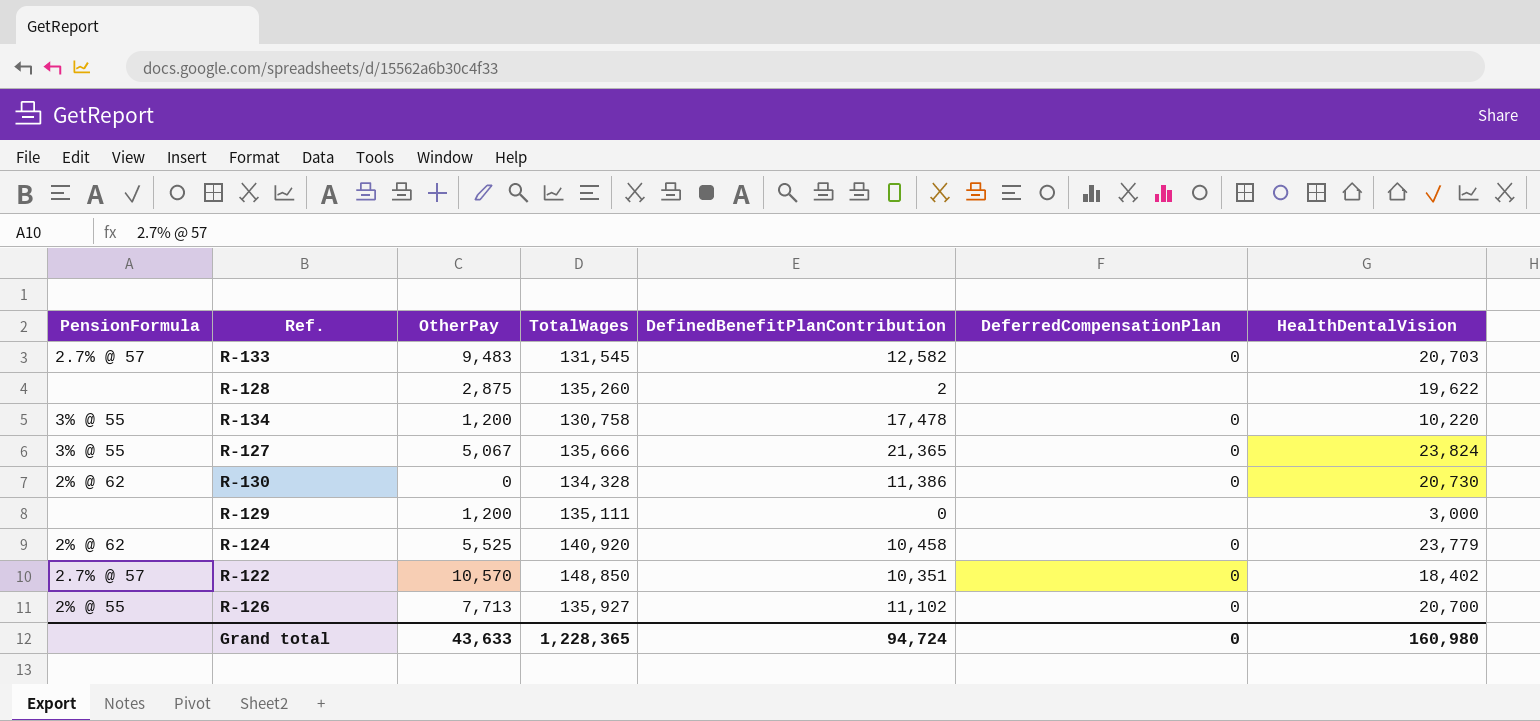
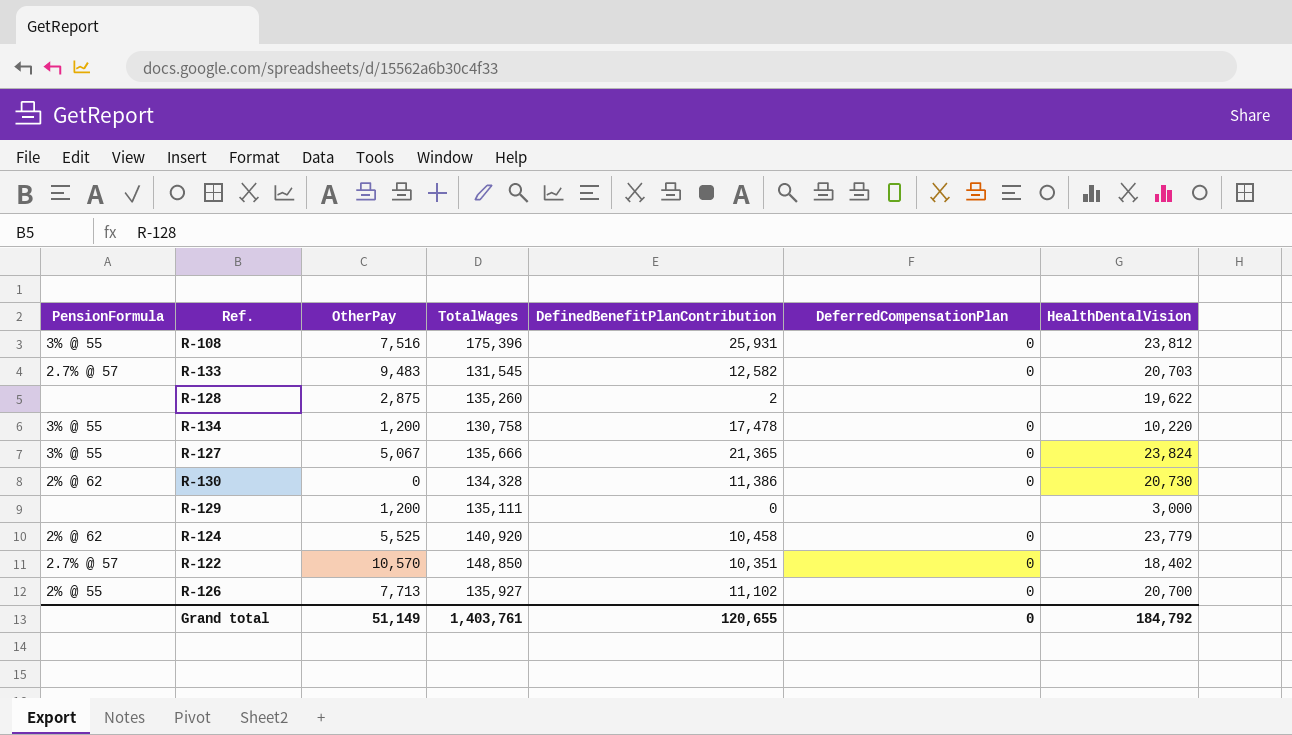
row R-108: none -> 3% @ 55 | 7,516 | 175,396 | 25,931 | 0 | 23,812
Grand total | OtherPay: 43,633 -> 51,149
Grand total | TotalWages: 1,228,365 -> 1,403,761
Grand total | DefinedBenefitPlanContribution: 94,724 -> 120,655
Grand total | HealthDentalVision: 160,980 -> 184,792

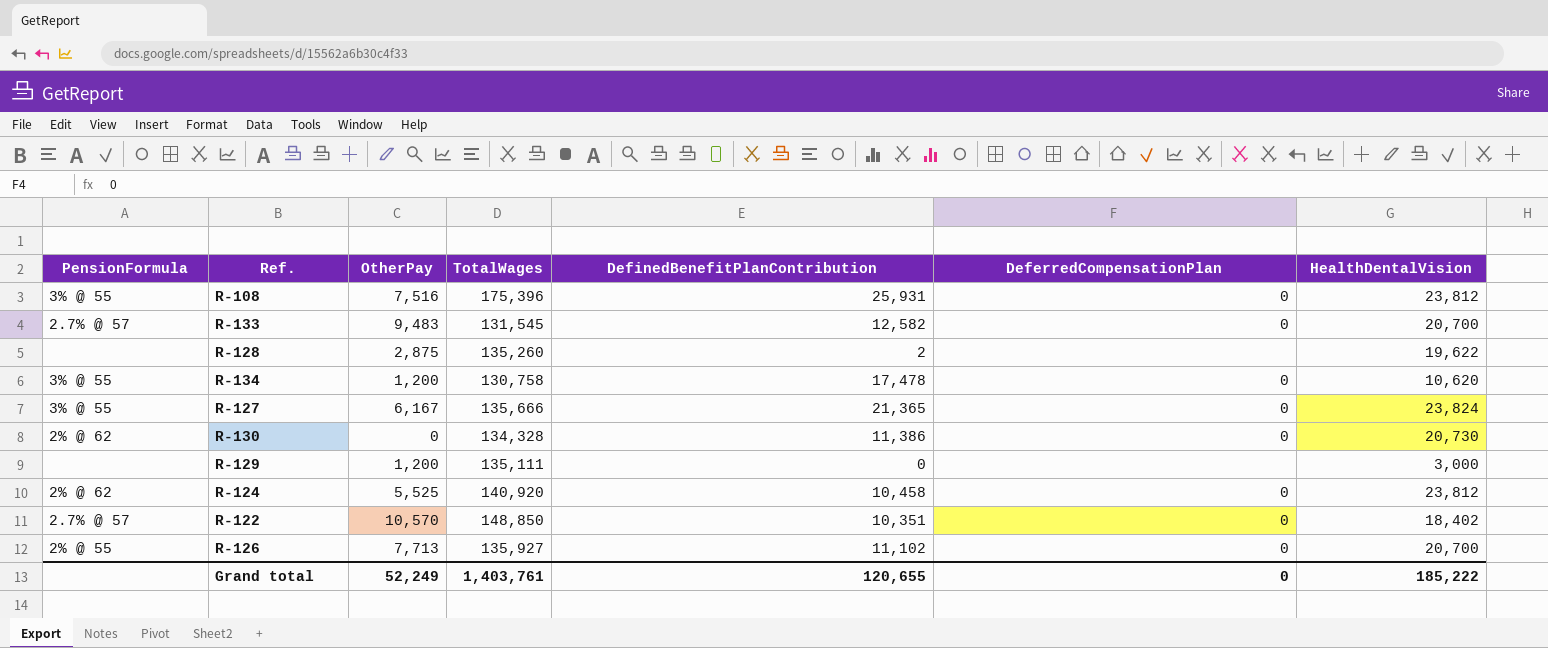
R-133 | HealthDentalVision: 20,703 -> 20,700
R-134 | HealthDentalVision: 10,220 -> 10,620
R-127 | OtherPay: 5,067 -> 6,167
R-124 | HealthDentalVision: 23,779 -> 23,812
Grand total | OtherPay: 51,149 -> 52,249
Grand total | HealthDentalVision: 184,792 -> 185,222

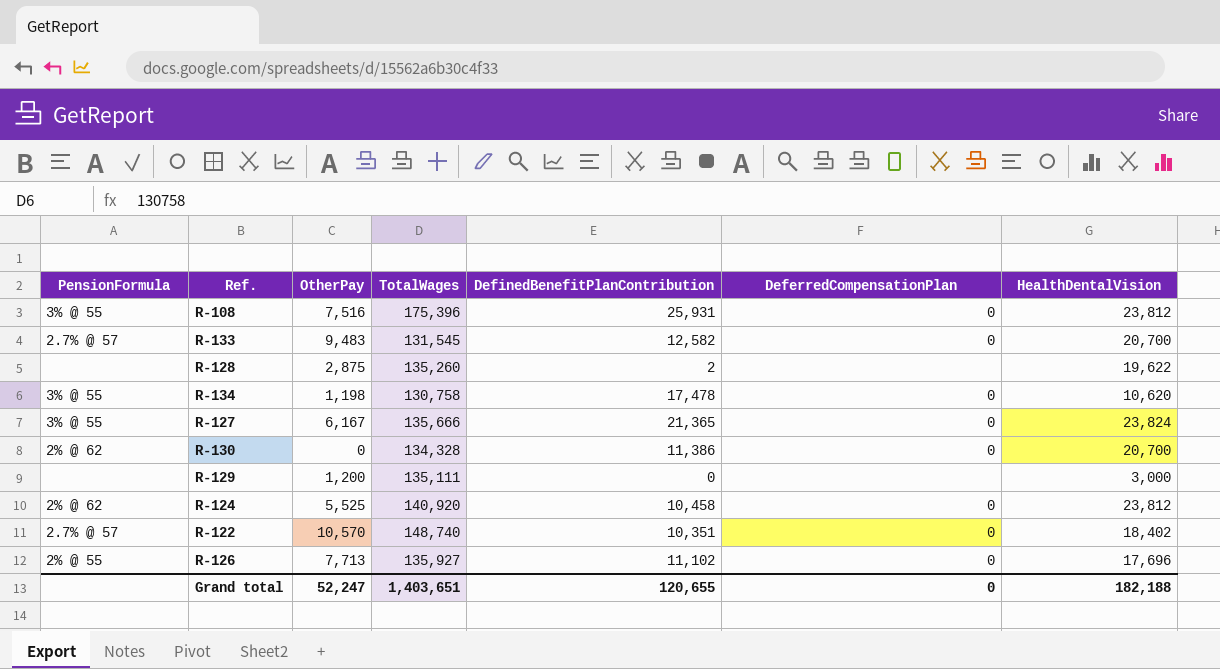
R-134 | OtherPay: 1,200 -> 1,198
R-130 | HealthDentalVision: 20,730 -> 20,700
R-122 | TotalWages: 148,850 -> 148,740
R-126 | HealthDentalVision: 20,700 -> 17,696
Grand total | OtherPay: 52,249 -> 52,247
Grand total | TotalWages: 1,403,761 -> 1,403,651
Grand total | HealthDentalVision: 185,222 -> 182,188

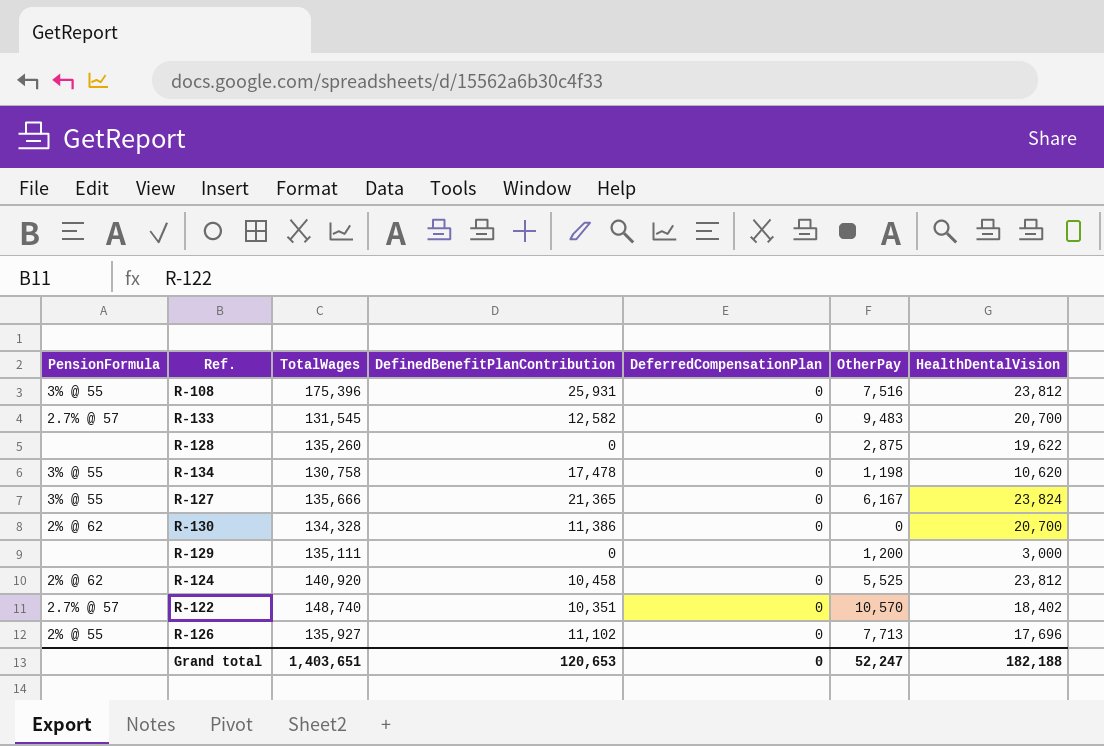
column OtherPay | position: 3 -> 6
R-128 | DefinedBenefitPlanContribution: 2 -> 0
Grand total | DefinedBenefitPlanContribution: 120,655 -> 120,653

